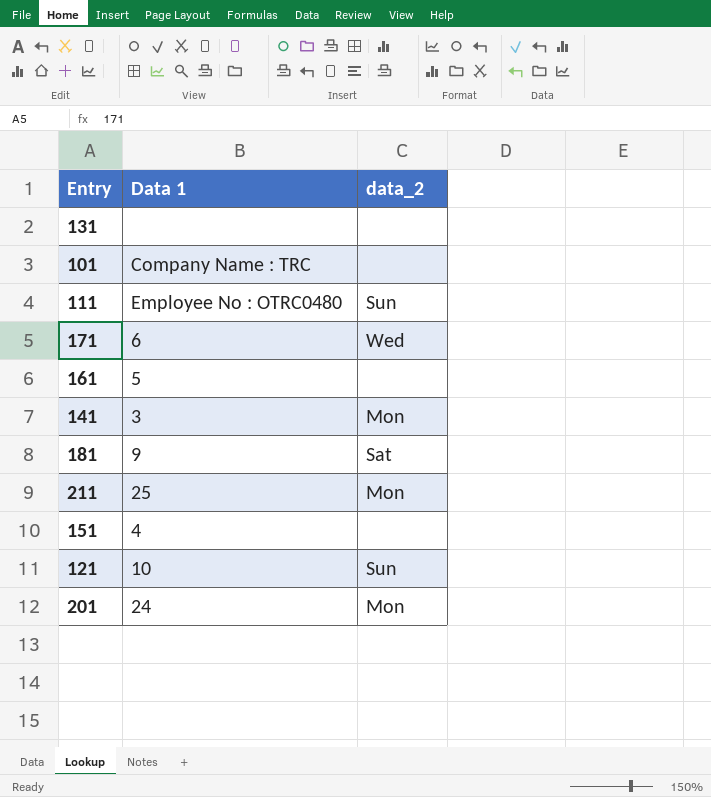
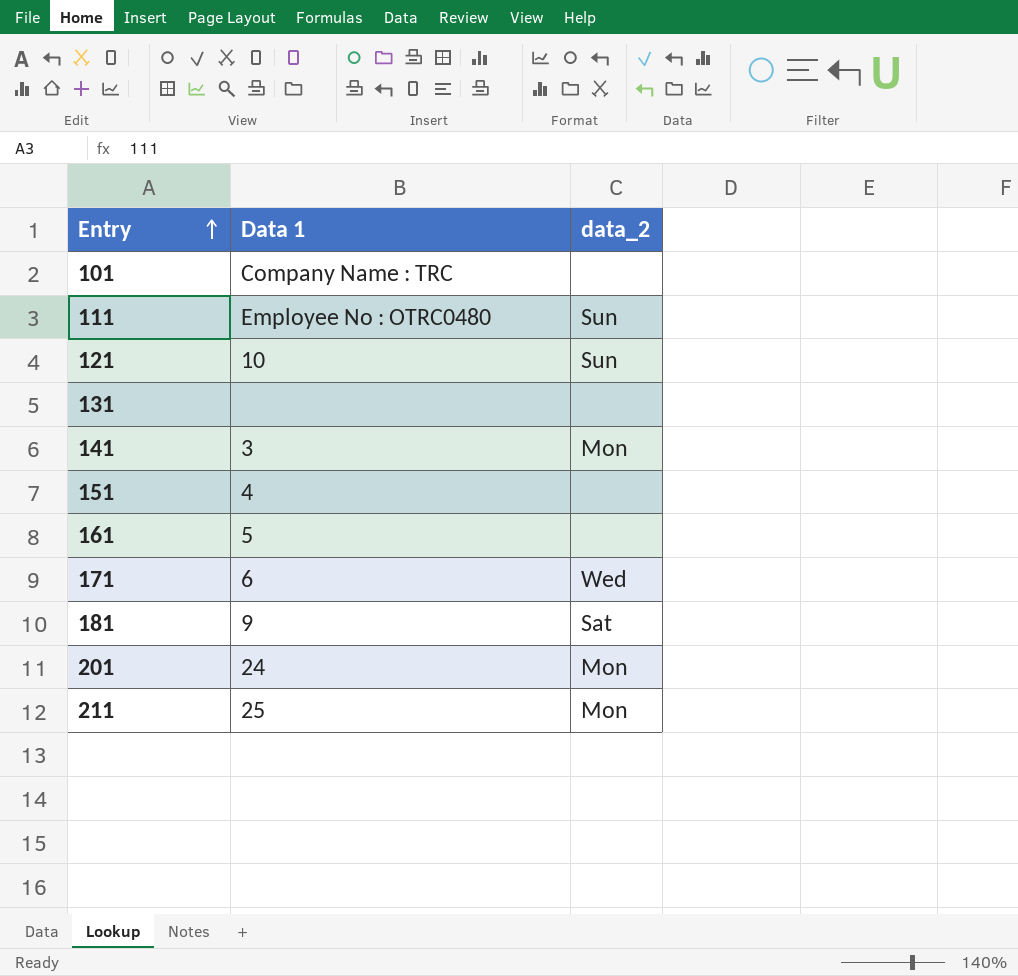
row order: none -> Entry ascending

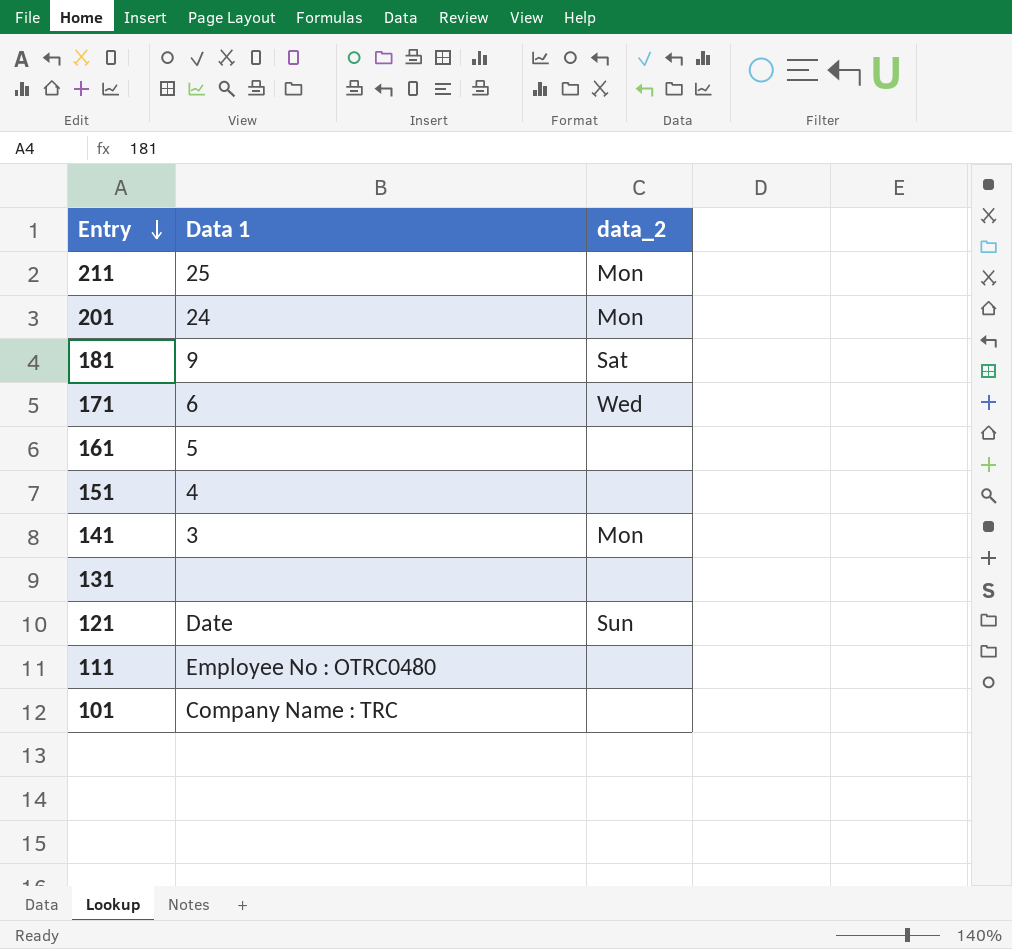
row order: Entry ascending -> Entry descending
121 | Data 1: 10 -> Date
111 | data_2: Sun -> none

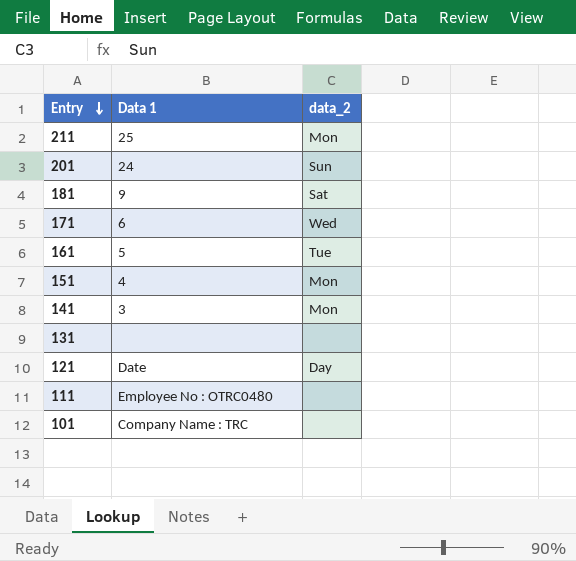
201 | data_2: Mon -> Sun
161 | data_2: none -> Tue
151 | data_2: none -> Mon
121 | data_2: Sun -> Day

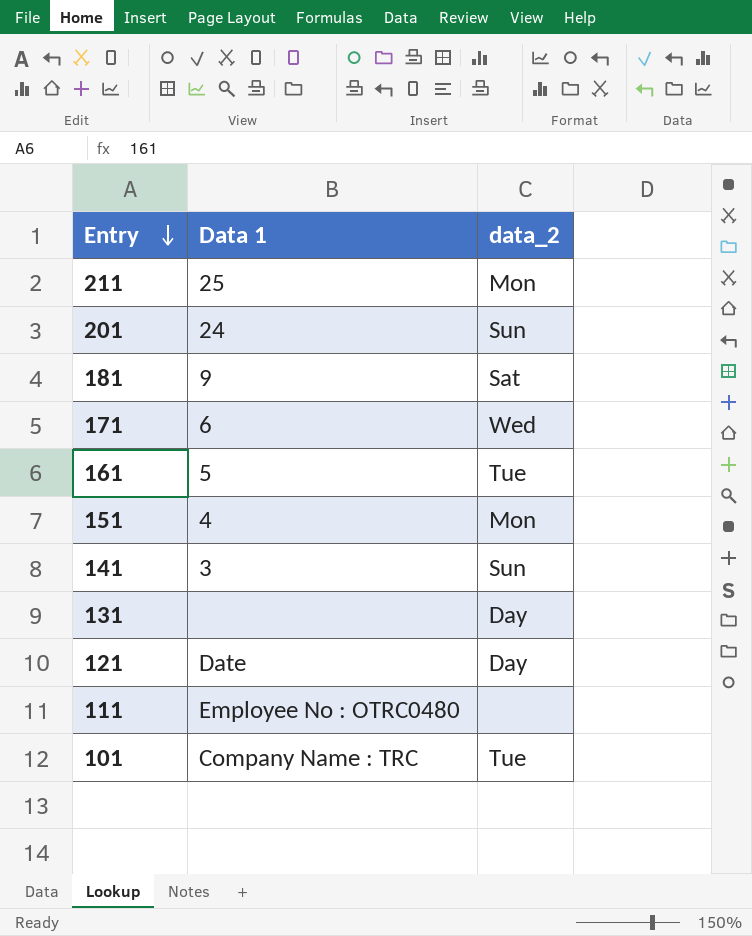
141 | data_2: Mon -> Sun
131 | data_2: none -> Day
101 | data_2: none -> Tue

